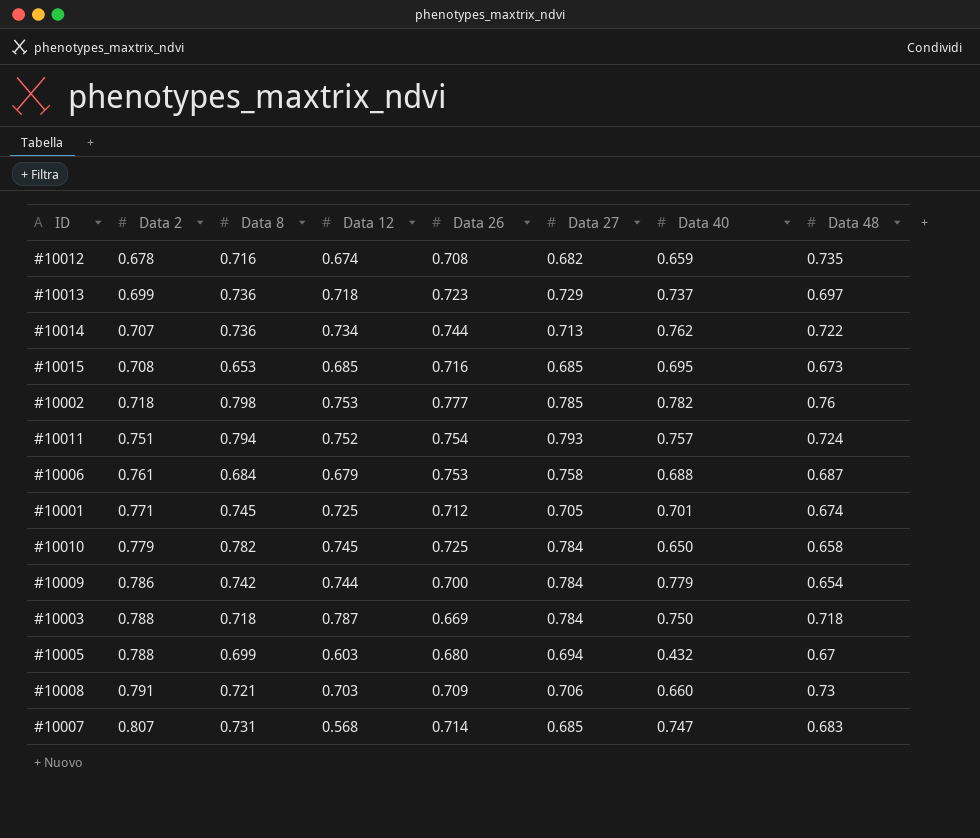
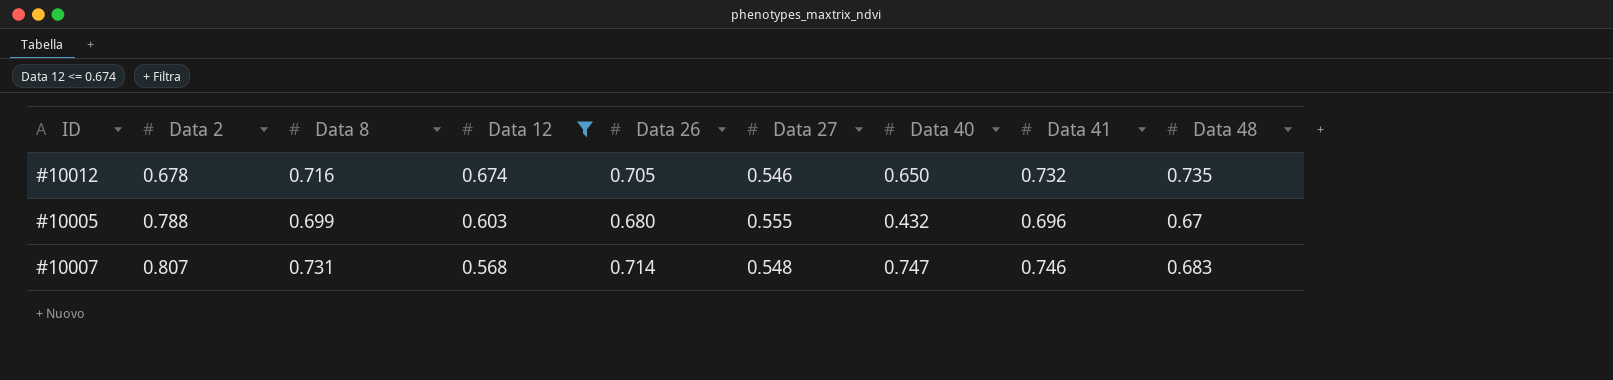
filter: none -> Data 12 <= 0.674
column Data 41 | position: none -> 8
#10012 | Data 26: 0.708 -> 0.705
#10012 | Data 27: 0.682 -> 0.546
#10012 | Data 40: 0.659 -> 0.650
#10005 | Data 27: 0.694 -> 0.555
#10007 | Data 27: 0.685 -> 0.548

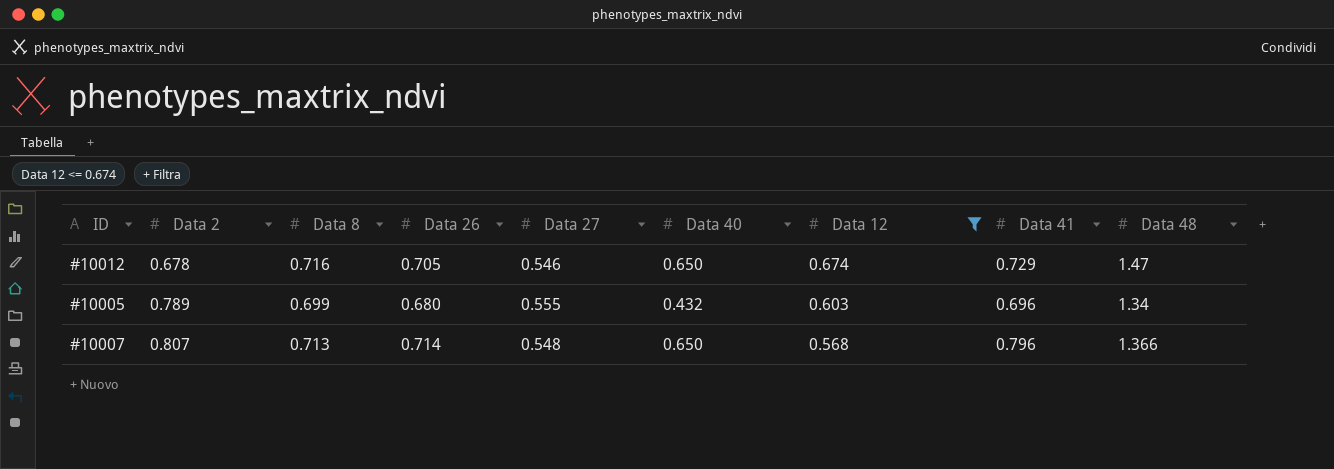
column Data 12 | position: 4 -> 7
#10012 | Data 41: 0.732 -> 0.729
#10012 | Data 48: 0.735 -> 1.47
#10005 | Data 2: 0.788 -> 0.789
#10005 | Data 48: 0.67 -> 1.34
#10007 | Data 8: 0.731 -> 0.713
#10007 | Data 40: 0.747 -> 0.650
#10007 | Data 41: 0.746 -> 0.796
#10007 | Data 48: 0.683 -> 1.366

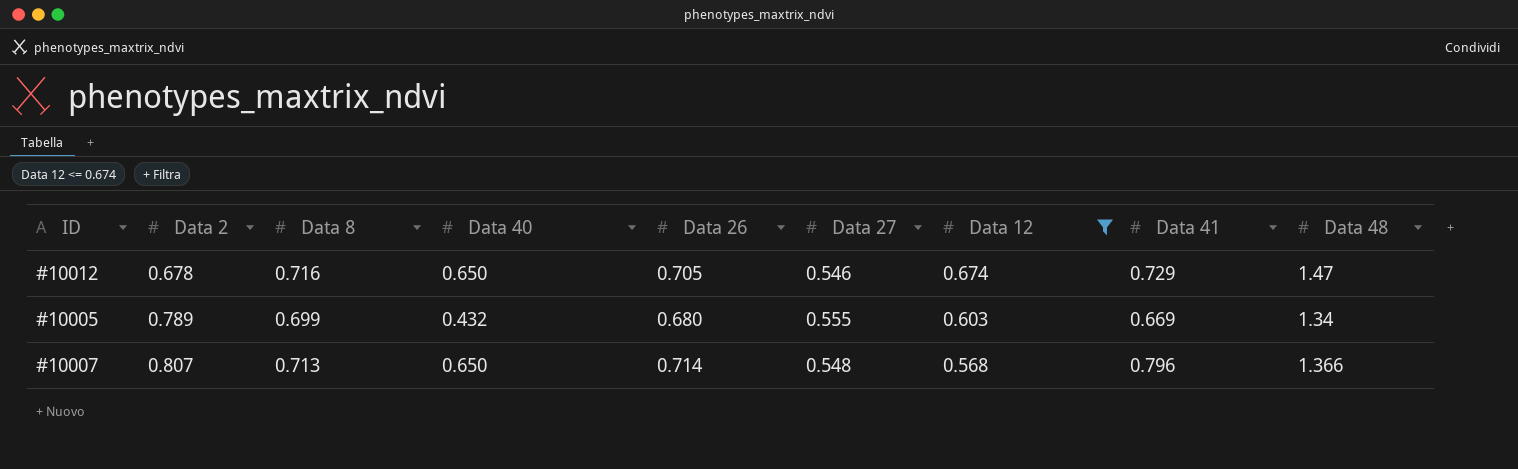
column Data 40 | position: 6 -> 4
#10005 | Data 41: 0.696 -> 0.669

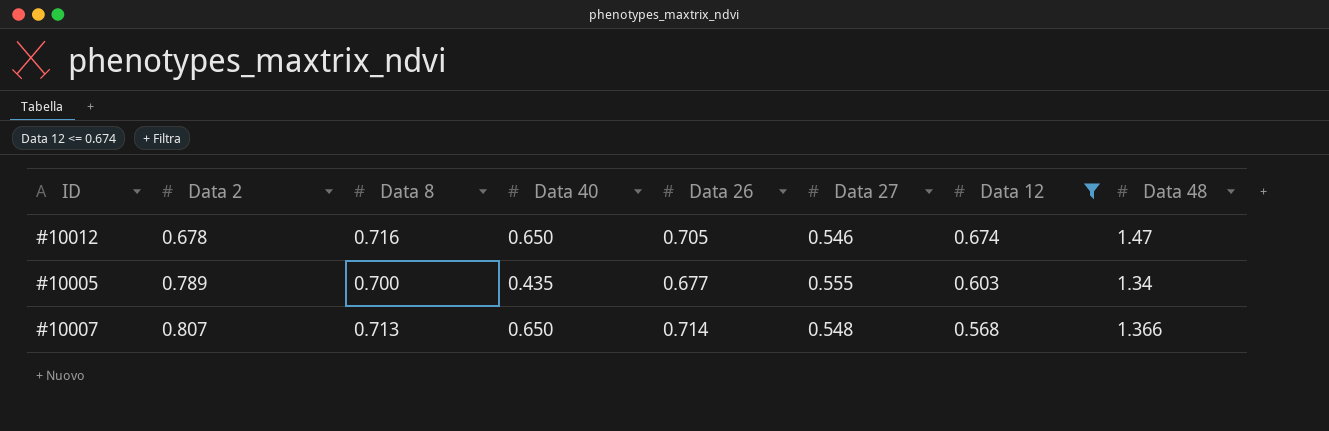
column Data 41 | position: 8 -> none
#10005 | Data 8: 0.699 -> 0.700
#10005 | Data 40: 0.432 -> 0.435
#10005 | Data 26: 0.680 -> 0.677

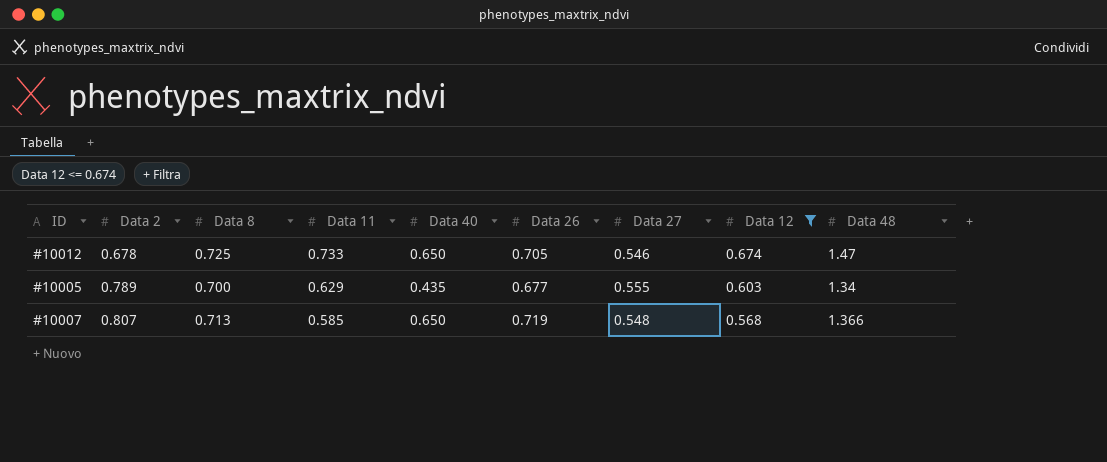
column Data 11 | position: none -> 4
#10012 | Data 8: 0.716 -> 0.725
#10007 | Data 26: 0.714 -> 0.719

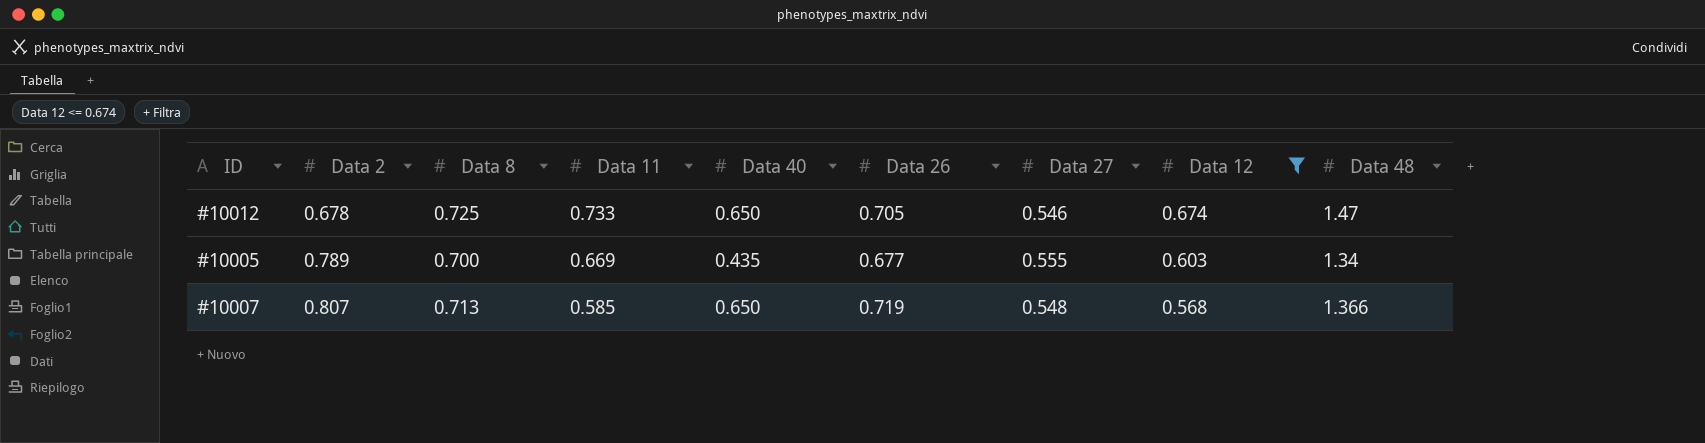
#10005 | Data 11: 0.629 -> 0.669

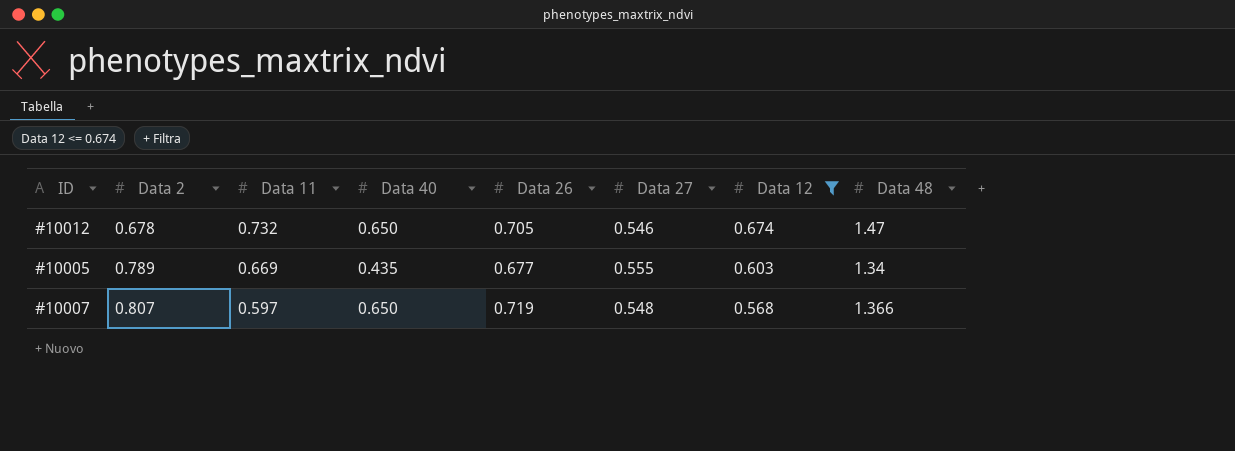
column Data 8 | position: 3 -> none
#10012 | Data 11: 0.733 -> 0.732
#10007 | Data 11: 0.585 -> 0.597

